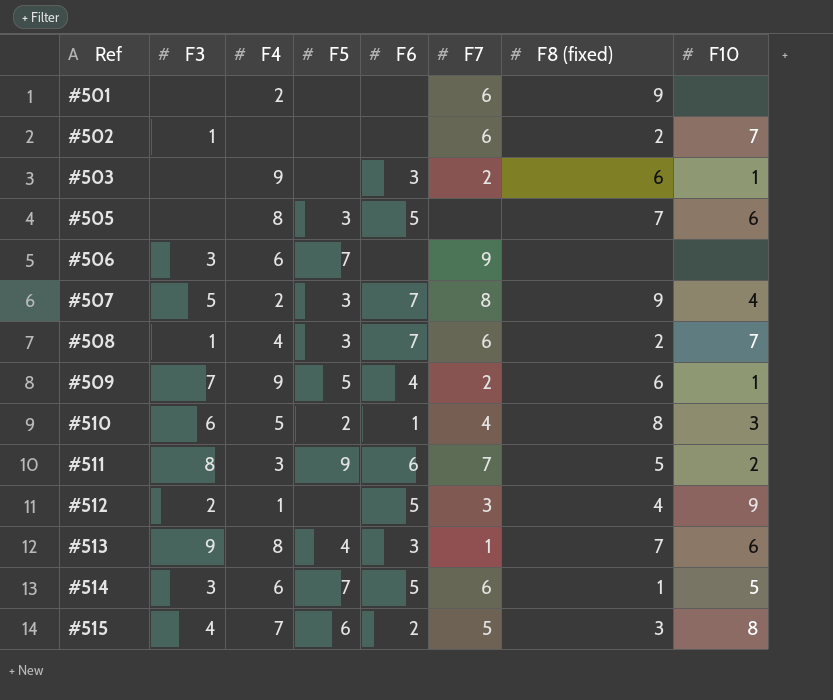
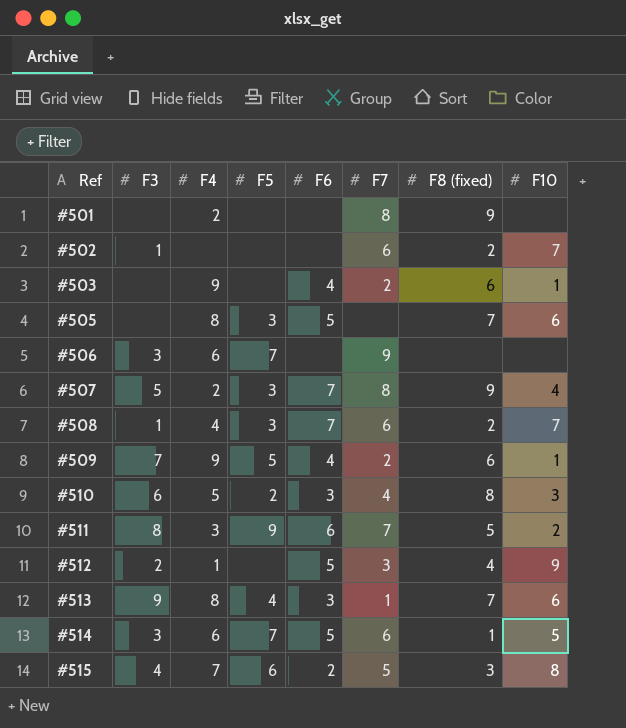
#501 | F7: 6 -> 8
#503 | F6: 3 -> 4
#510 | F6: 1 -> 3

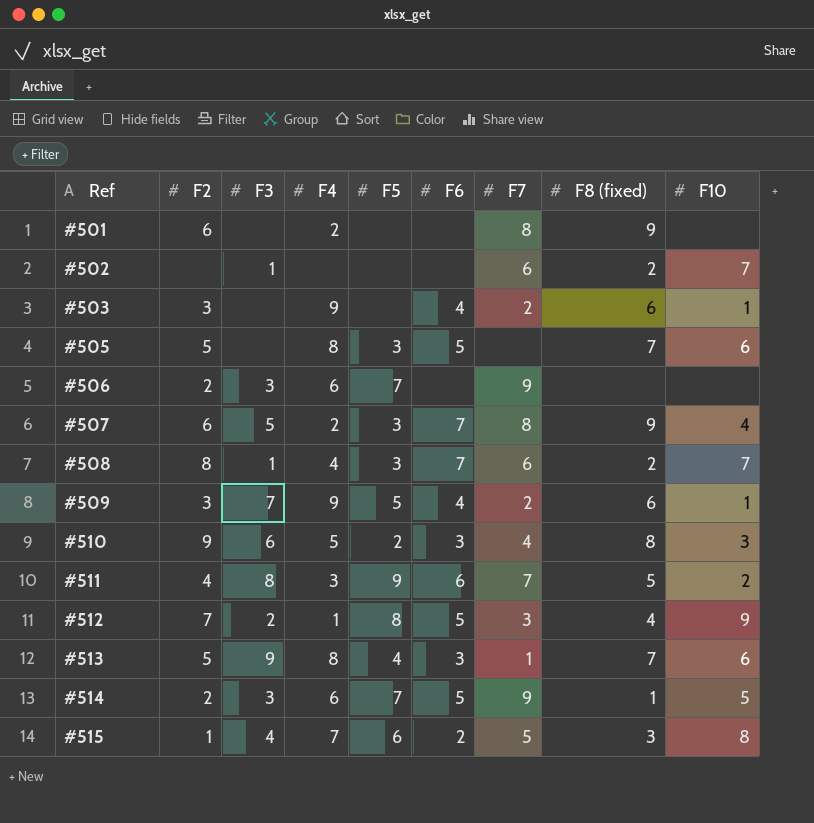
column F2 | position: none -> 2
#512 | F5: none -> 8
#514 | F7: 6 -> 9

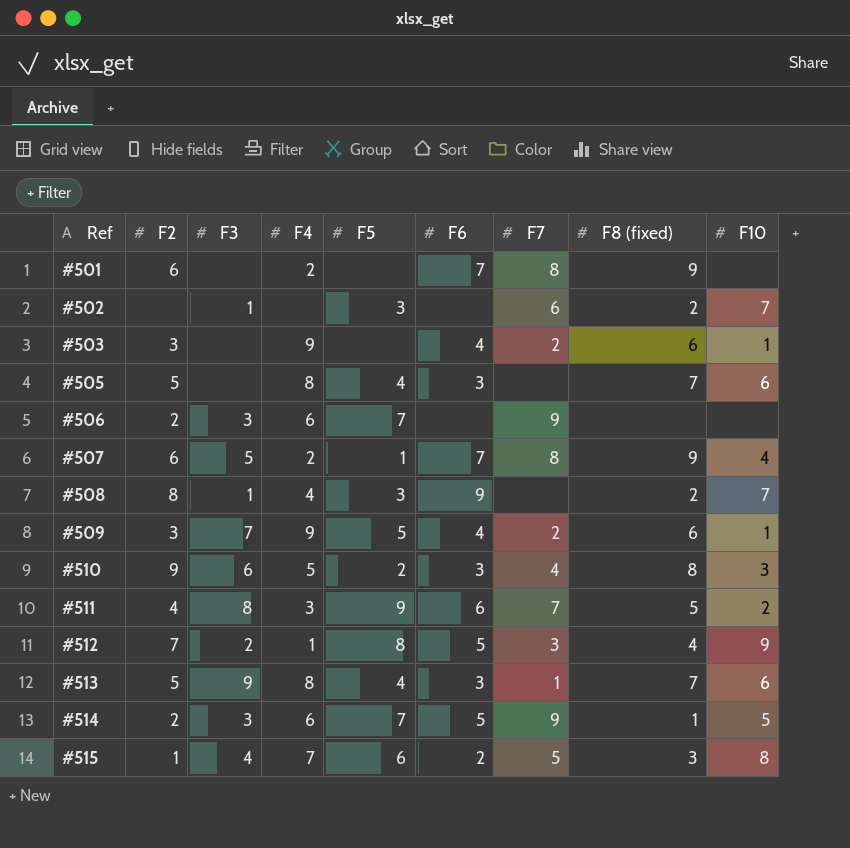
#501 | F6: none -> 7
#502 | F5: none -> 3
#505 | F5: 3 -> 4
#505 | F6: 5 -> 3
#507 | F5: 3 -> 1
#508 | F6: 7 -> 9
#508 | F7: 6 -> none

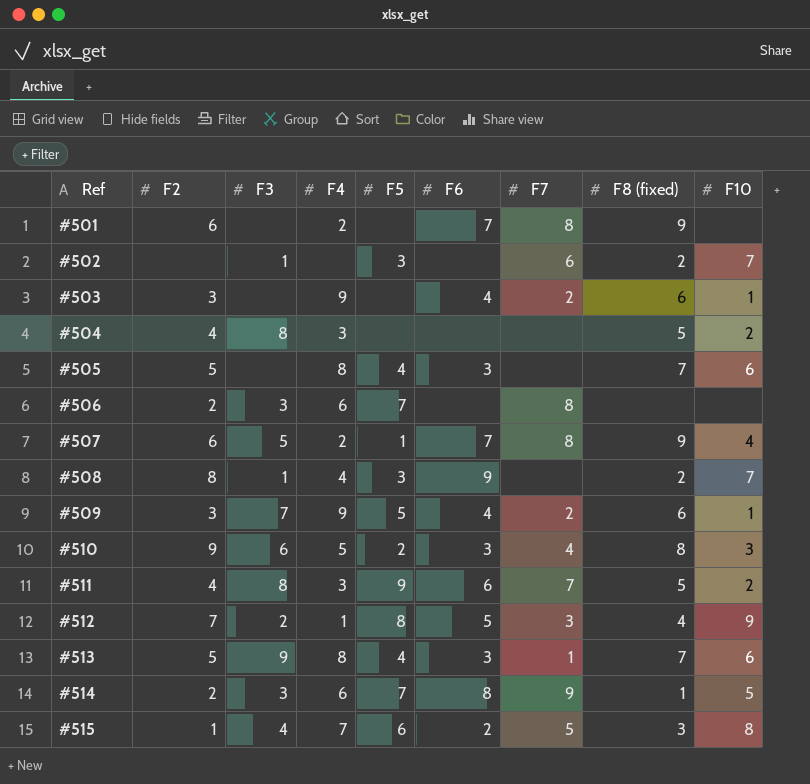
row #504: none -> 4 | 8 | 3 | none | none | none | 5 | 2
#506 | F7: 9 -> 8
#514 | F6: 5 -> 8

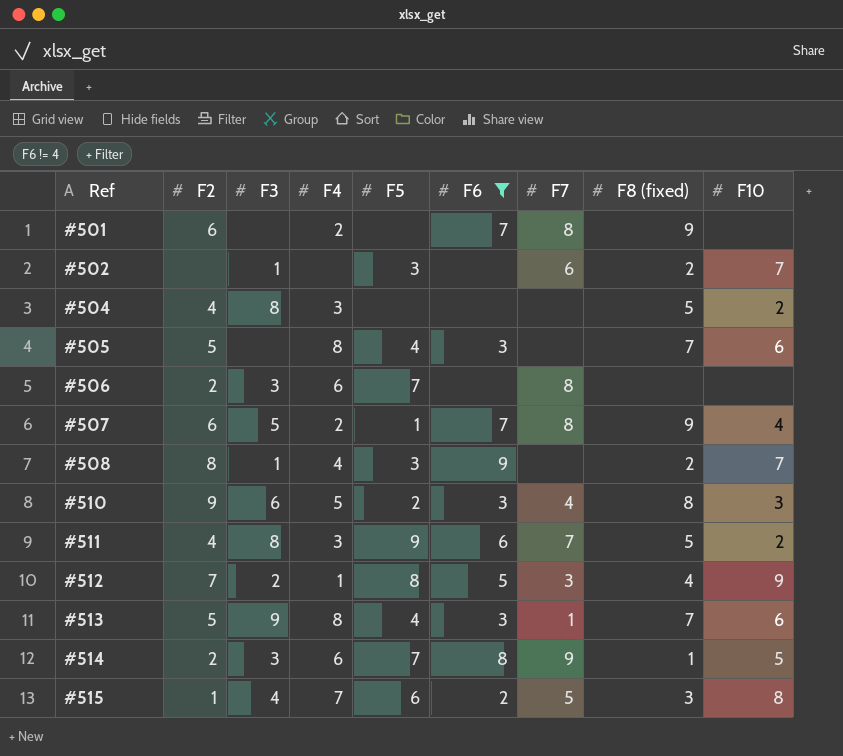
filter: none -> F6 != 4

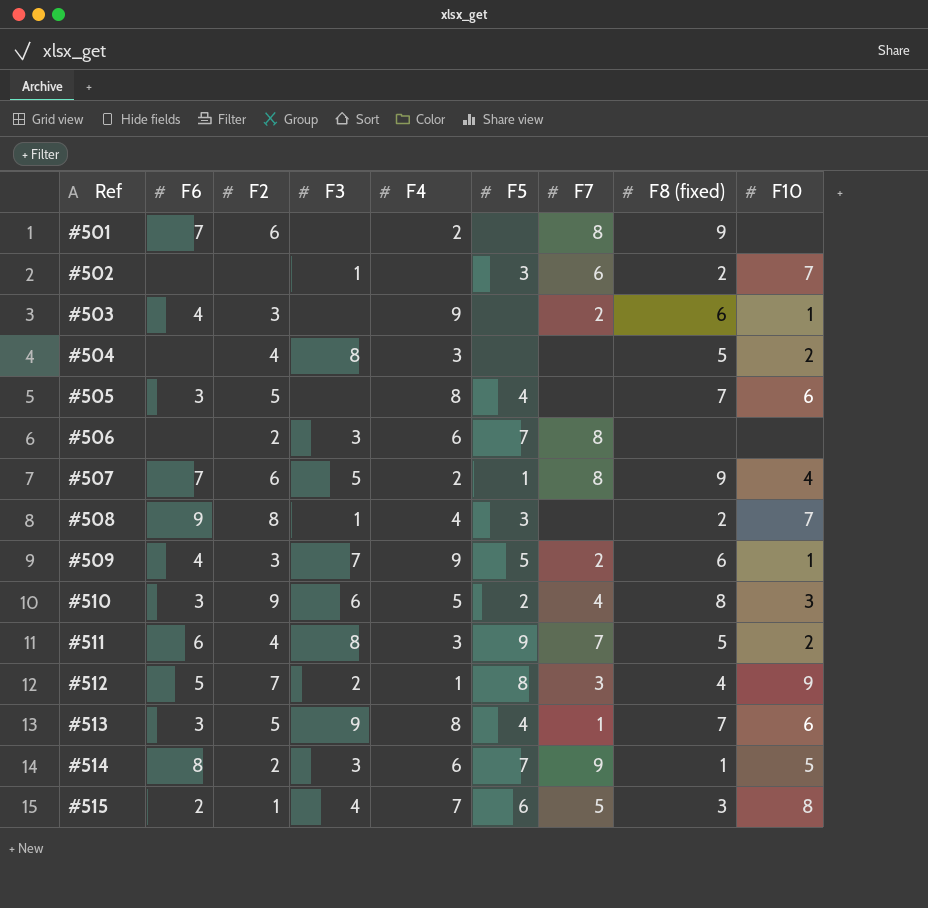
filter: F6 != 4 -> none
column F6 | position: 6 -> 2

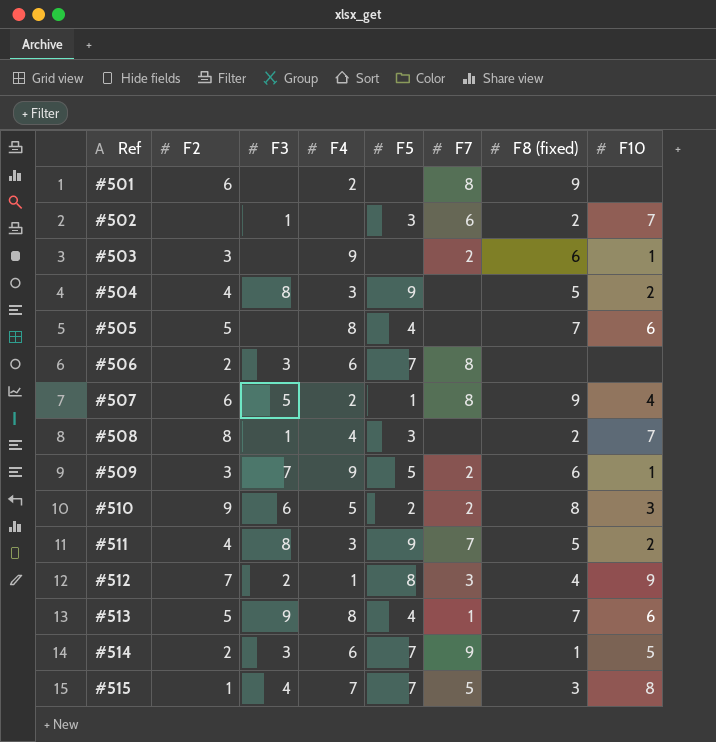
column F6 | position: 2 -> none
#504 | F5: none -> 9
#510 | F7: 4 -> 2
#515 | F5: 6 -> 7

